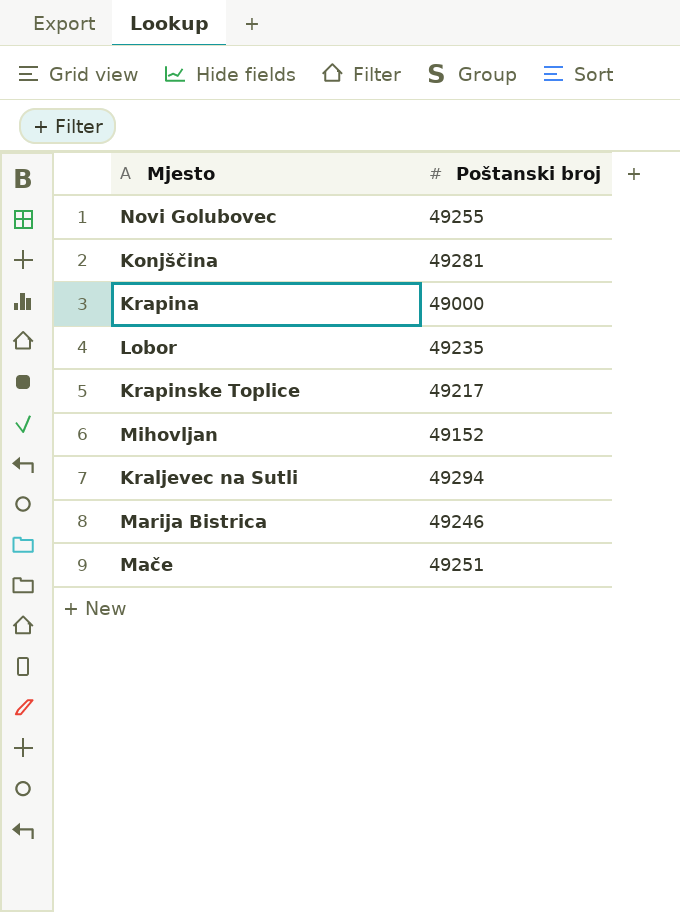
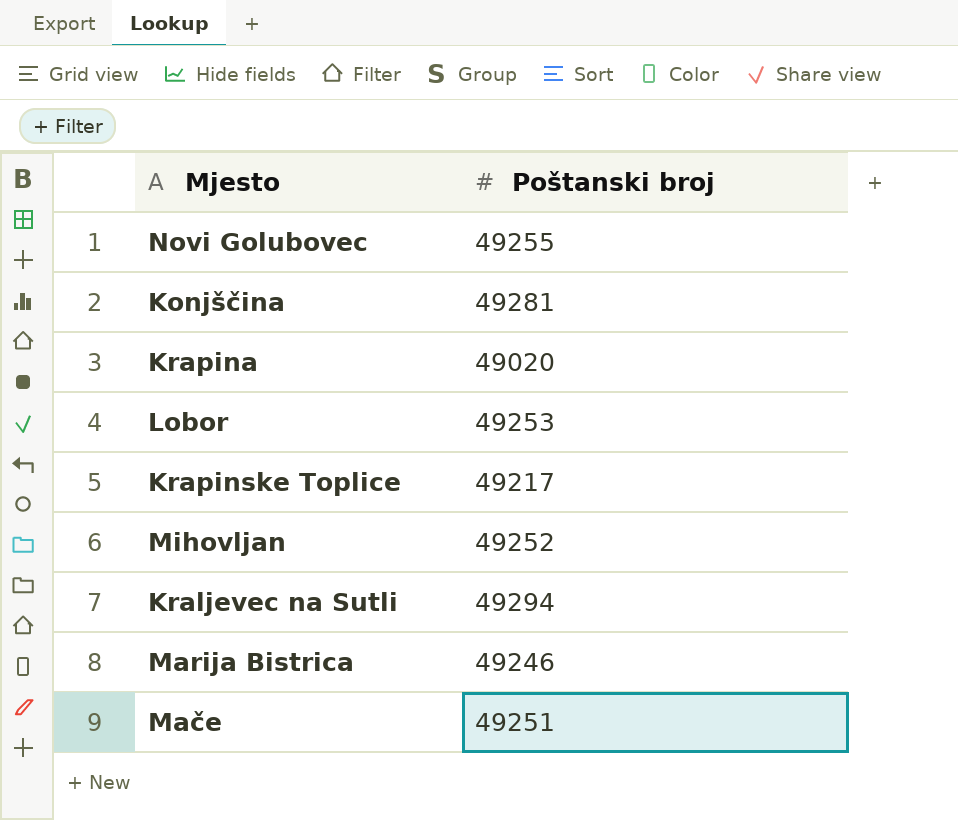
Krapina | Poštanski broj: 49000 -> 49020
Lobor | Poštanski broj: 49235 -> 49253
Mihovljan | Poštanski broj: 49152 -> 49252

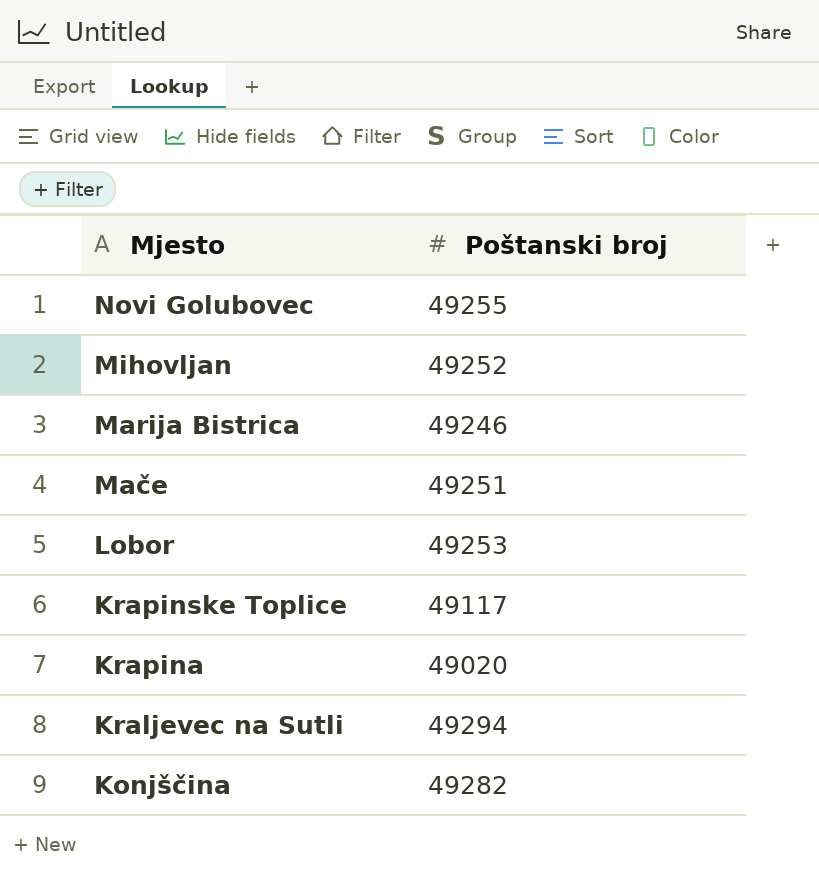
row order: none -> Mjesto descending
Krapinske Toplice | Poštanski broj: 49217 -> 49117
Konjščina | Poštanski broj: 49281 -> 49282

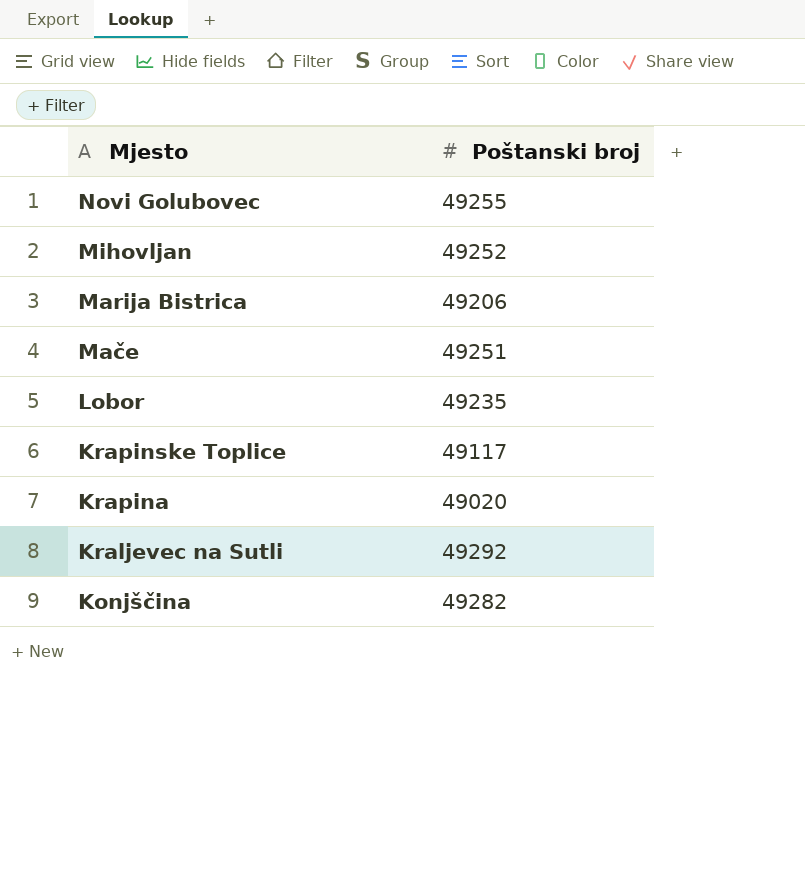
Marija Bistrica | Poštanski broj: 49246 -> 49206
Lobor | Poštanski broj: 49253 -> 49235
Kraljevec na Sutli | Poštanski broj: 49294 -> 49292

